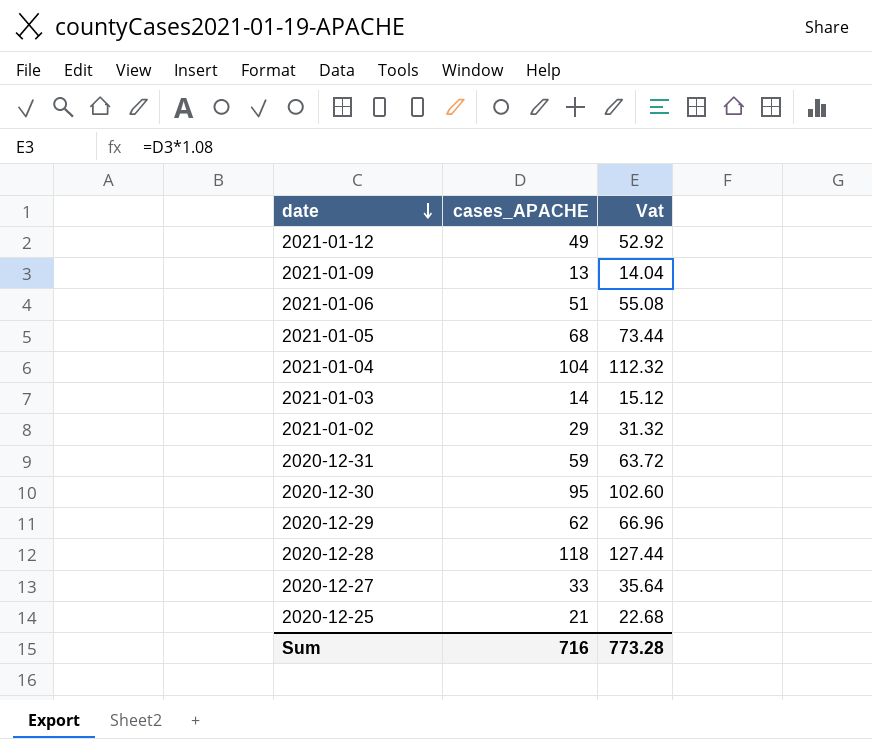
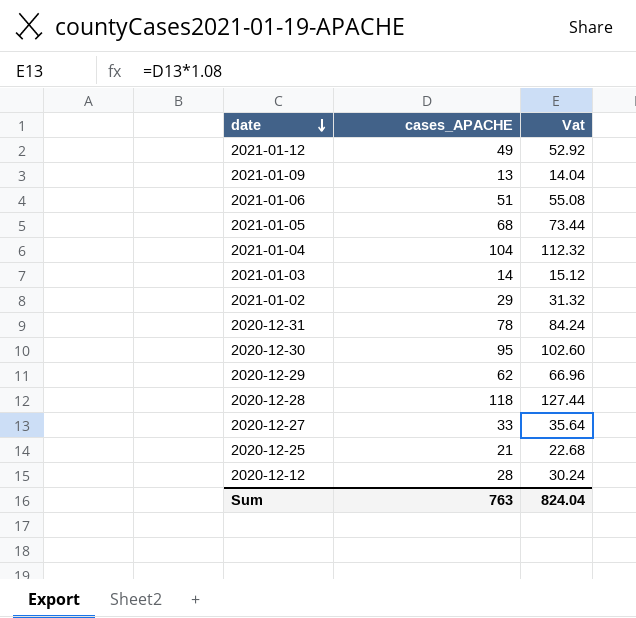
2020-12-31 | cases_APACHE: 59 -> 78
2020-12-31 | Vat: 63.72 -> 84.24
row 2020-12-12: none -> 28 | 30.24
Sum | cases_APACHE: 716 -> 763
Sum | Vat: 773.28 -> 824.04

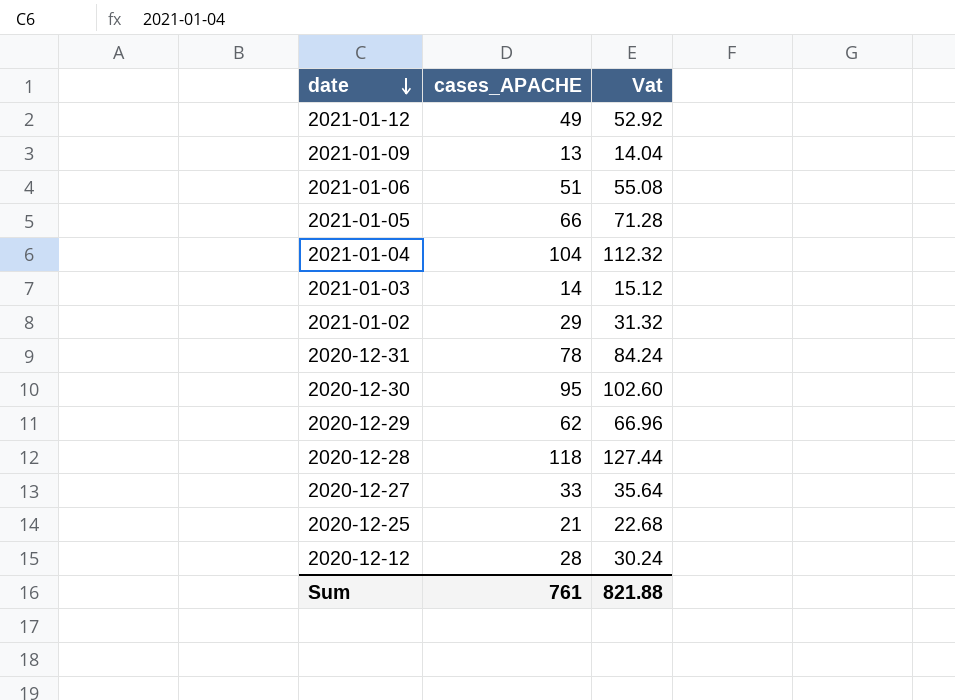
2021-01-05 | cases_APACHE: 68 -> 66
2021-01-05 | Vat: 73.44 -> 71.28
Sum | cases_APACHE: 763 -> 761
Sum | Vat: 824.04 -> 821.88

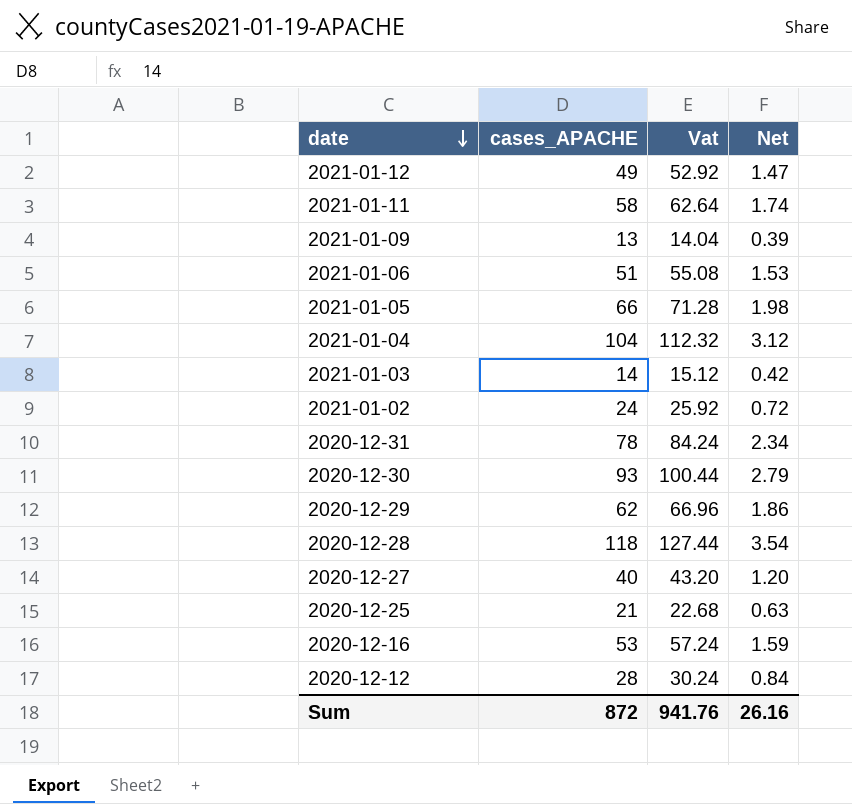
column Net | formula: none -> [cases_APACHE] * 0.03
row 2021-01-11: none -> 58 | 62.64 | 1.74
2021-01-02 | cases_APACHE: 29 -> 24
2021-01-02 | Vat: 31.32 -> 25.92
2020-12-30 | cases_APACHE: 95 -> 93
2020-12-30 | Vat: 102.60 -> 100.44
2020-12-27 | cases_APACHE: 33 -> 40
2020-12-27 | Vat: 35.64 -> 43.20
row 2020-12-16: none -> 53 | 57.24 | 1.59
Sum | cases_APACHE: 761 -> 872
Sum | Vat: 821.88 -> 941.76

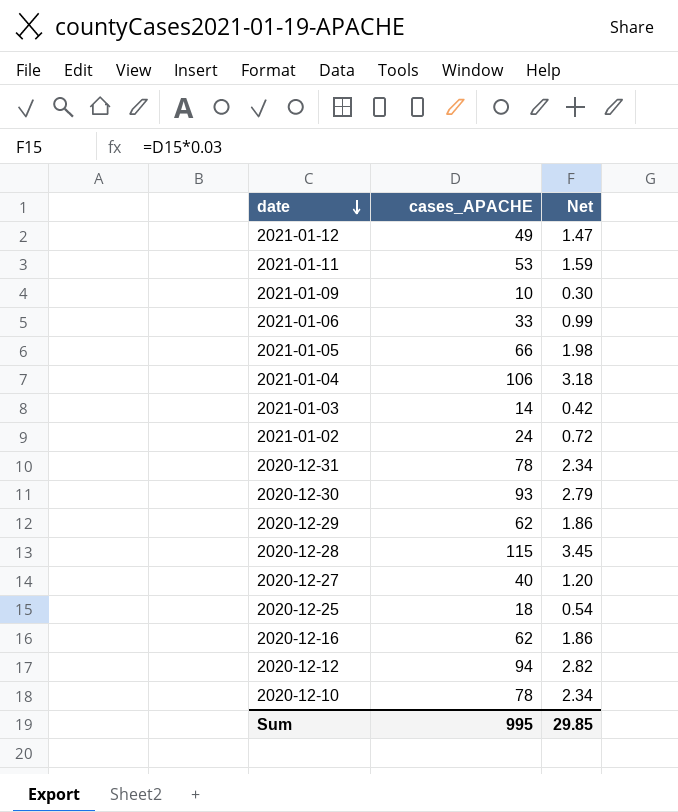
column Vat | formula: [cases_APACHE] * 1.08 -> none
2021-01-11 | cases_APACHE: 58 -> 53
2021-01-11 | Net: 1.74 -> 1.59
2021-01-09 | cases_APACHE: 13 -> 10
2021-01-09 | Net: 0.39 -> 0.30
2021-01-06 | cases_APACHE: 51 -> 33
2021-01-06 | Net: 1.53 -> 0.99
2021-01-04 | cases_APACHE: 104 -> 106
2021-01-04 | Net: 3.12 -> 3.18
2020-12-28 | cases_APACHE: 118 -> 115
2020-12-28 | Net: 3.54 -> 3.45
2020-12-25 | cases_APACHE: 21 -> 18
2020-12-25 | Net: 0.63 -> 0.54
2020-12-16 | cases_APACHE: 53 -> 62
2020-12-16 | Net: 1.59 -> 1.86
2020-12-12 | cases_APACHE: 28 -> 94
2020-12-12 | Net: 0.84 -> 2.82
row 2020-12-10: none -> 78 | 2.34
Sum | cases_APACHE: 872 -> 995
Sum | Net: 26.16 -> 29.85

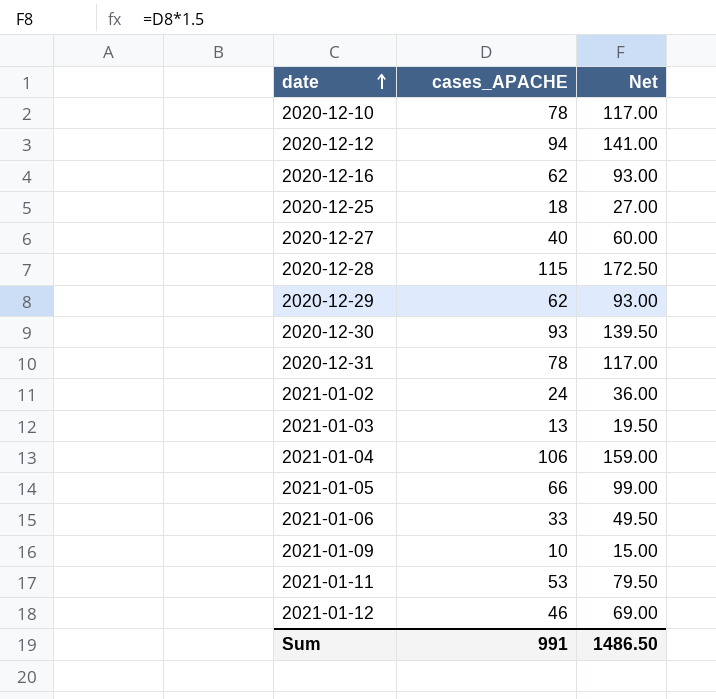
row order: date descending -> date ascending
column Net | formula: [cases_APACHE] * 0.03 -> [cases_APACHE] * 1.5
2021-01-03 | cases_APACHE: 14 -> 13
2021-01-12 | cases_APACHE: 49 -> 46
Sum | cases_APACHE: 995 -> 991
Sum | Net: 29.85 -> 1486.50

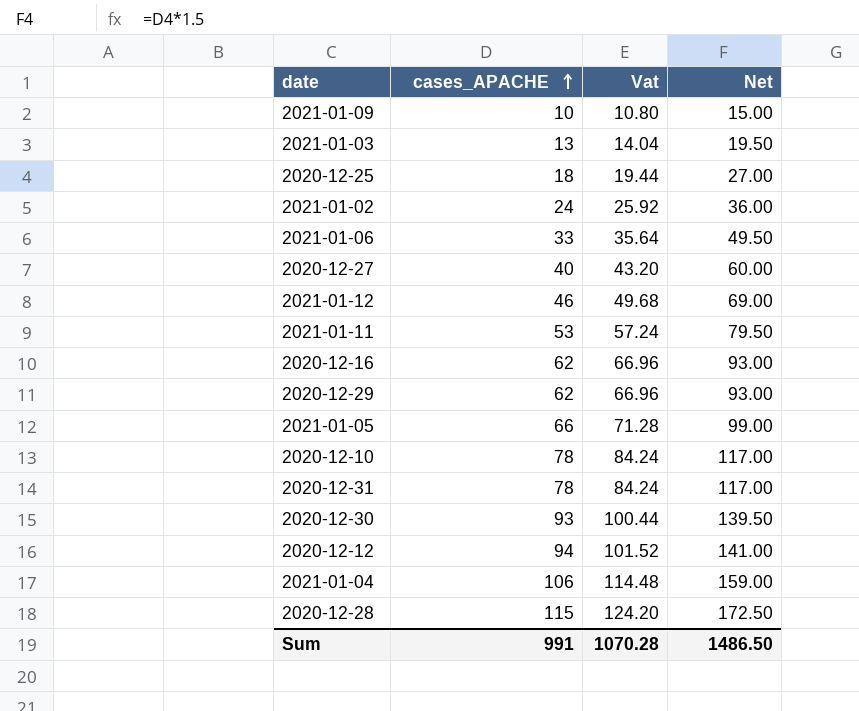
row order: date ascending -> cases_APACHE ascending
column Vat | formula: none -> [cases_APACHE] * 1.08

